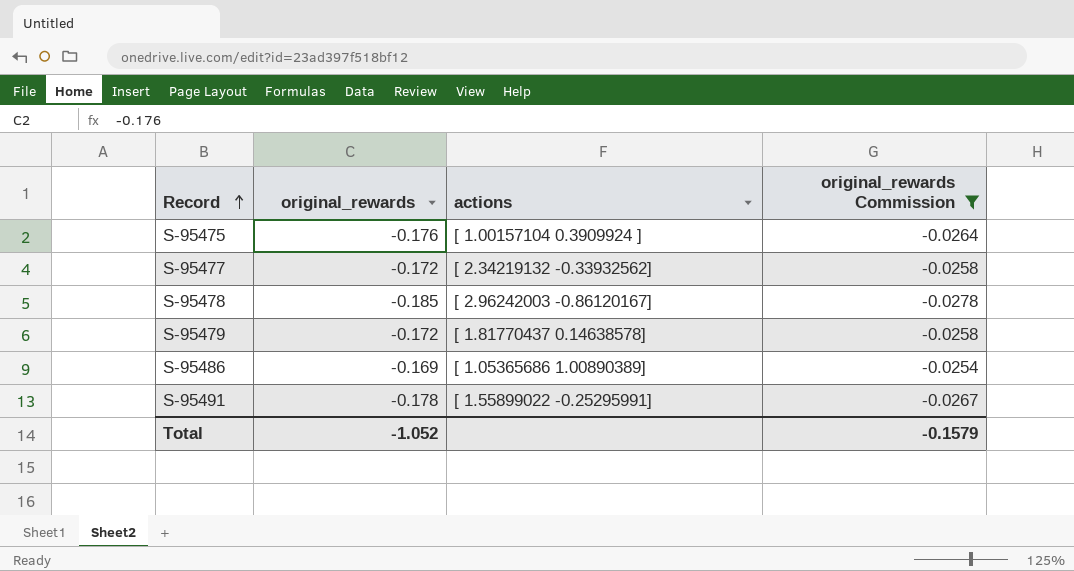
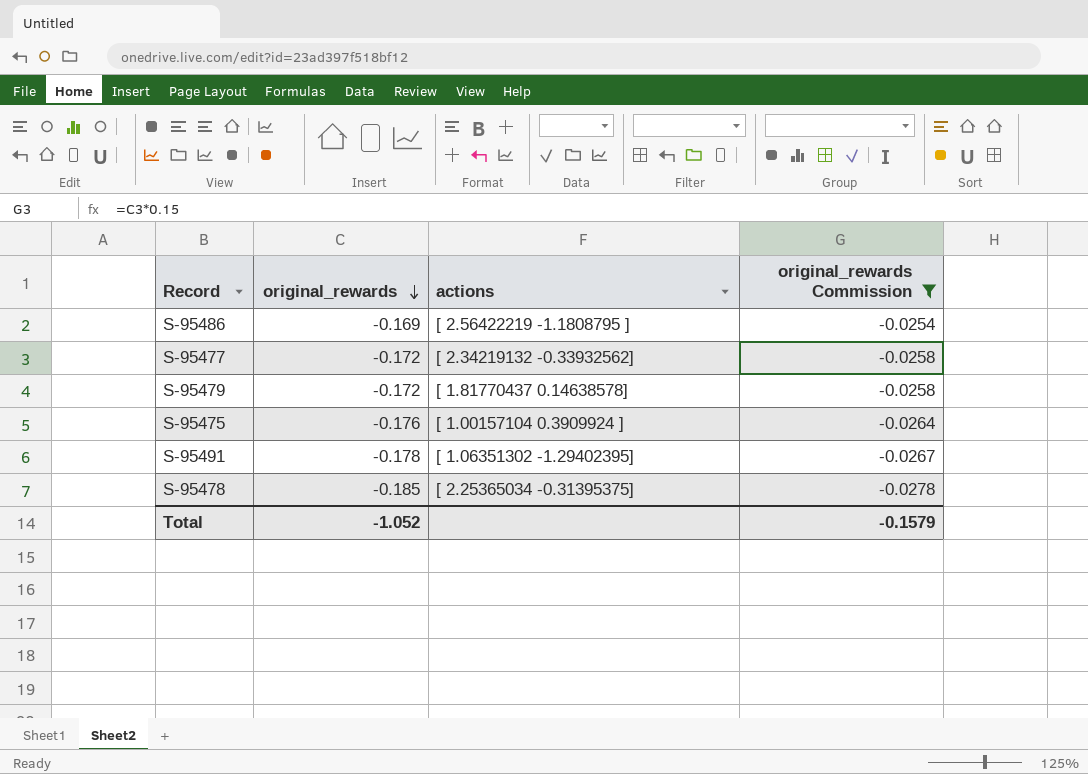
row order: Record ascending -> original_rewards descending
S-95486 | actions: [ 1.05365686 1.00890389] -> [ 2.56422219 -1.1808795 ]
S-95491 | actions: [ 1.55899022 -0.25295991] -> [ 1.06351302 -1.29402395]
S-95478 | actions: [ 2.96242003 -0.86120167] -> [ 2.25365034 -0.31395375]

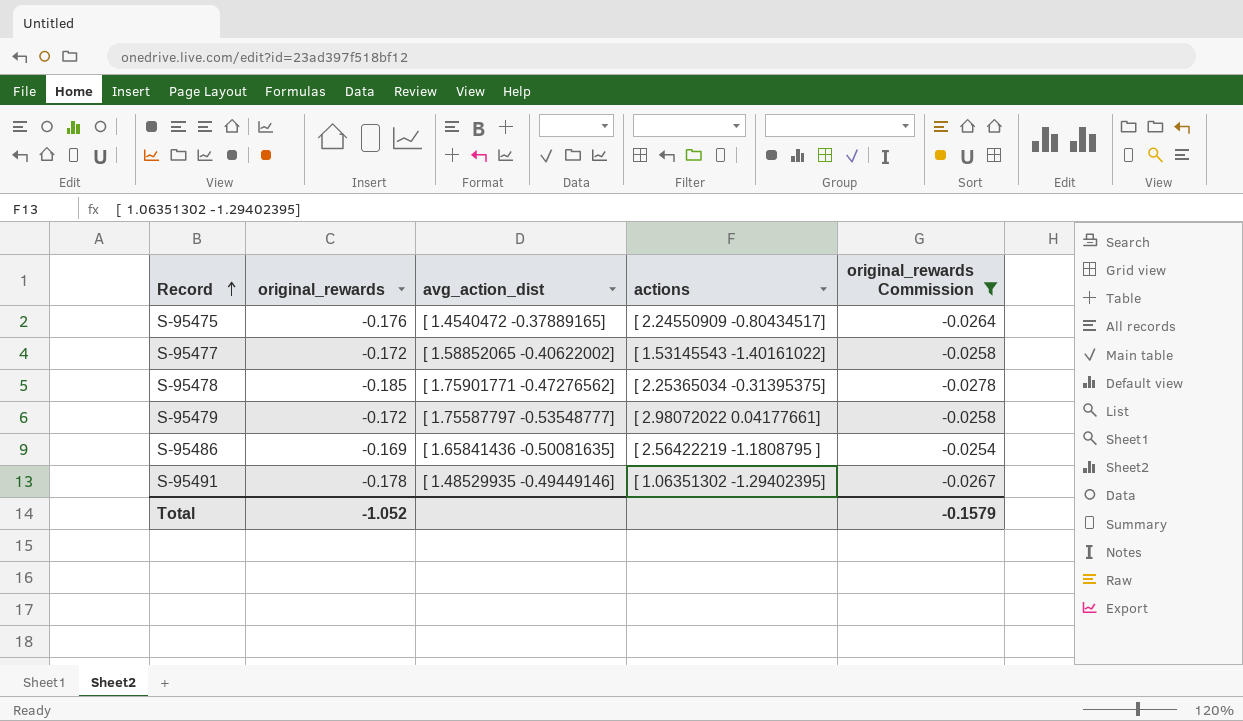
row order: original_rewards descending -> Record ascending
column avg_action_dist | position: none -> 3
S-95475 | actions: [ 1.00157104 0.3909924 ] -> [ 2.24550909 -0.80434517]
S-95477 | actions: [ 2.34219132 -0.33932562] -> [ 1.53145543 -1.40161022]
S-95479 | actions: [ 1.81770437 0.14638578] -> [ 2.98072022 0.04177661]

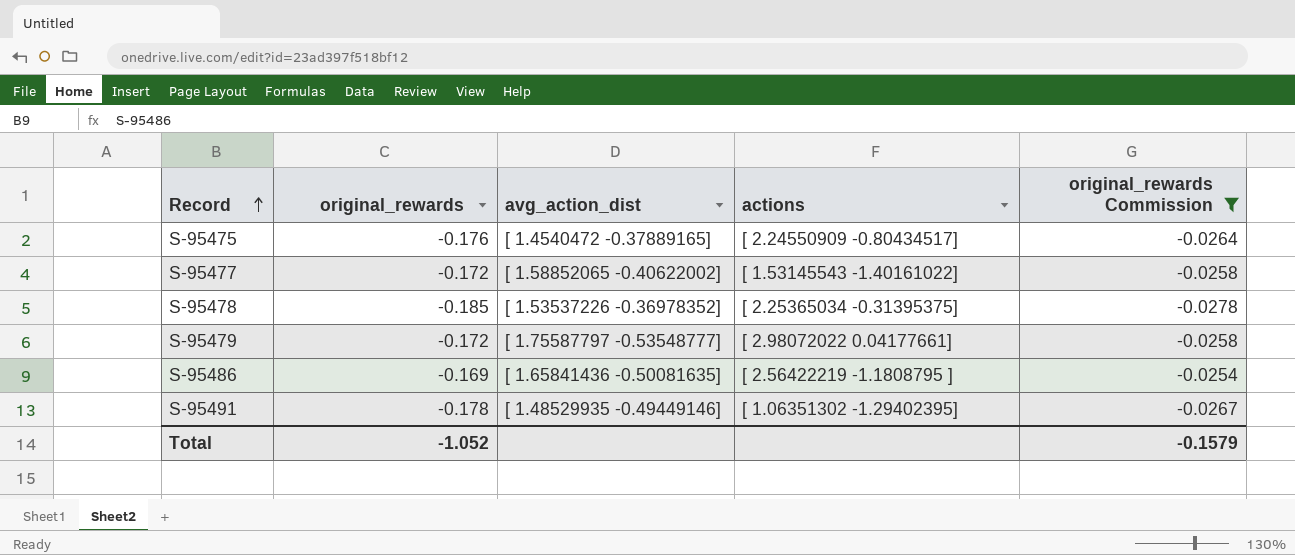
S-95478 | avg_action_dist: [ 1.75901771 -0.47276562] -> [ 1.53537226 -0.36978352]

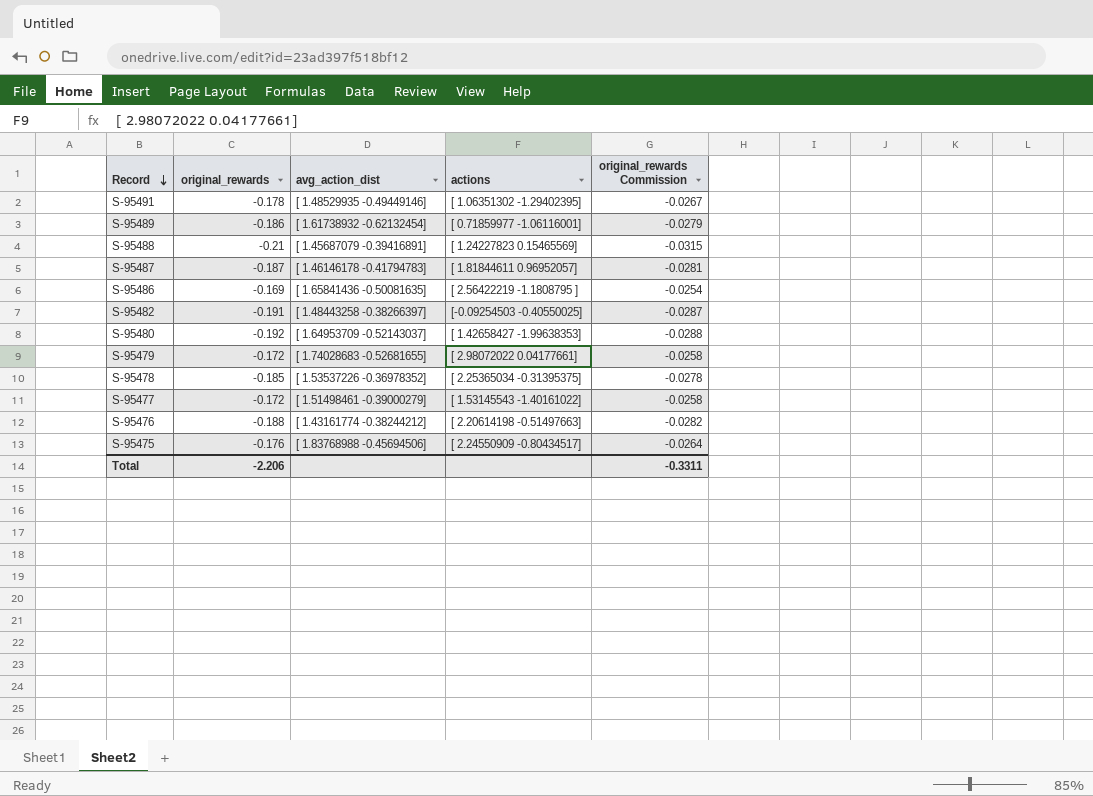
filter: original_rewards Commission >= -0.0278 -> none
row order: Record ascending -> Record descending
S-95479 | avg_action_dist: [ 1.75587797 -0.53548777] -> [ 1.74028683 -0.52681655]
S-95477 | avg_action_dist: [ 1.58852065 -0.40622002] -> [ 1.51498461 -0.39000279]
S-95475 | avg_action_dist: [ 1.4540472 -0.37889165] -> [ 1.83768988 -0.45694506]
Total | original_rewards: -1.052 -> -2.206
Total | original_rewards Commission: -0.1579 -> -0.3311

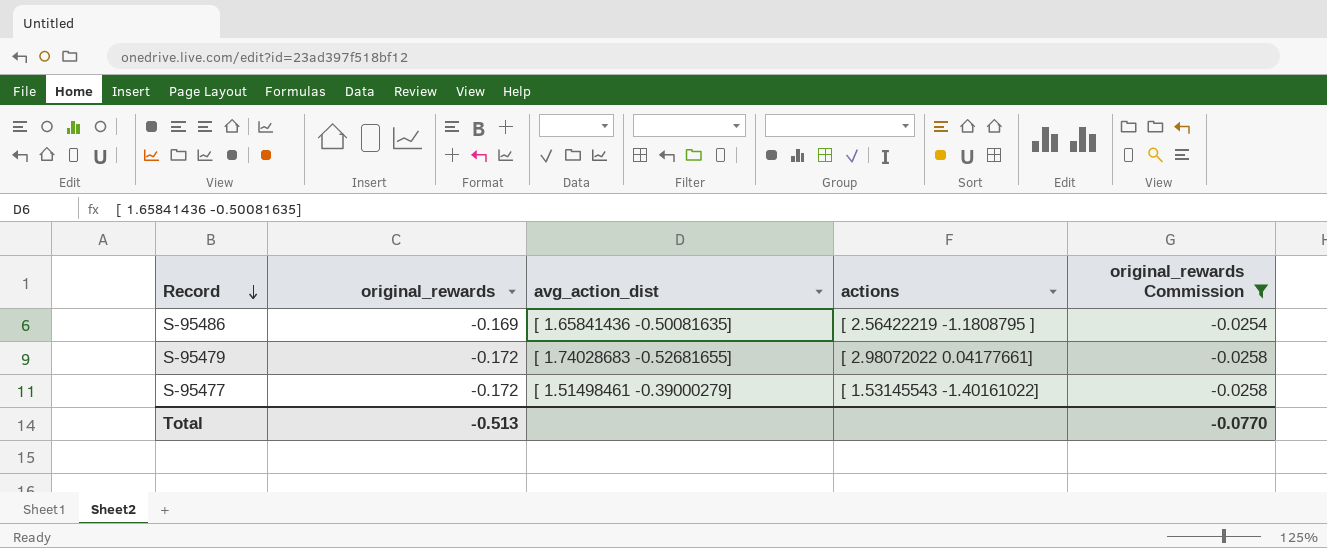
filter: none -> original_rewards Commission >= -0.0258
Total | original_rewards: -2.206 -> -0.513
Total | original_rewards Commission: -0.3311 -> -0.0770

